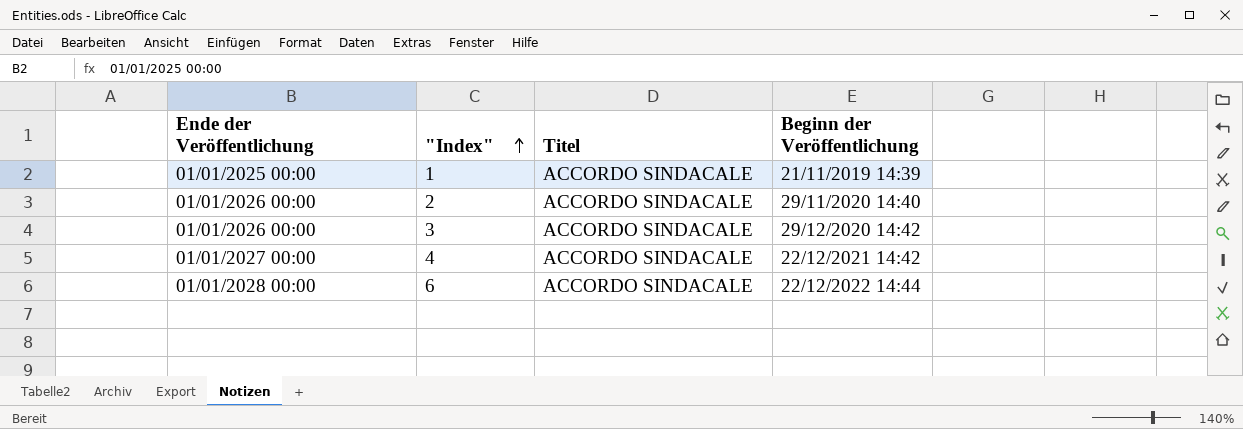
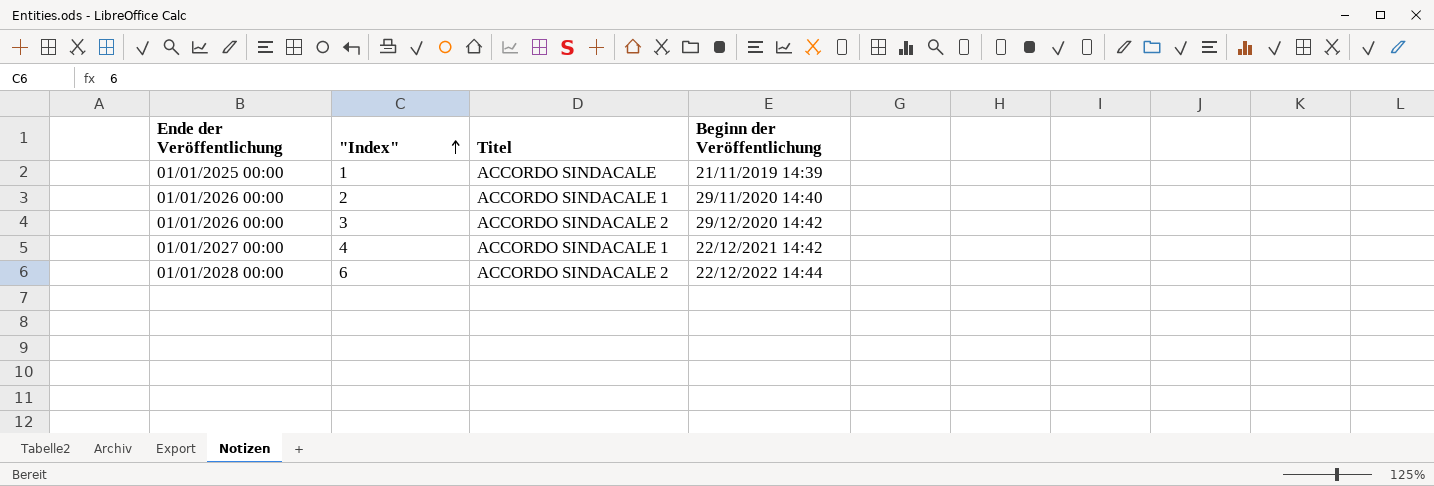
2 | Titel: ACCORDO SINDACALE -> ACCORDO SINDACALE 1
3 | Titel: ACCORDO SINDACALE -> ACCORDO SINDACALE 2
4 | Titel: ACCORDO SINDACALE -> ACCORDO SINDACALE 1
6 | Titel: ACCORDO SINDACALE -> ACCORDO SINDACALE 2

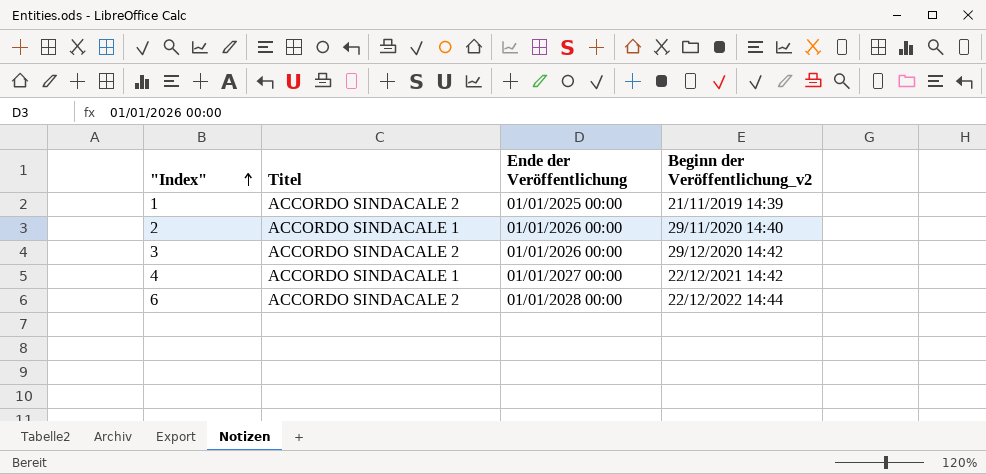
column Ende der Veröffentlichung | position: 1 -> 3
column name: Beginn der Veröffentlichung -> Beginn der Veröffentlichung_v2
1 | Titel: ACCORDO SINDACALE -> ACCORDO SINDACALE 2

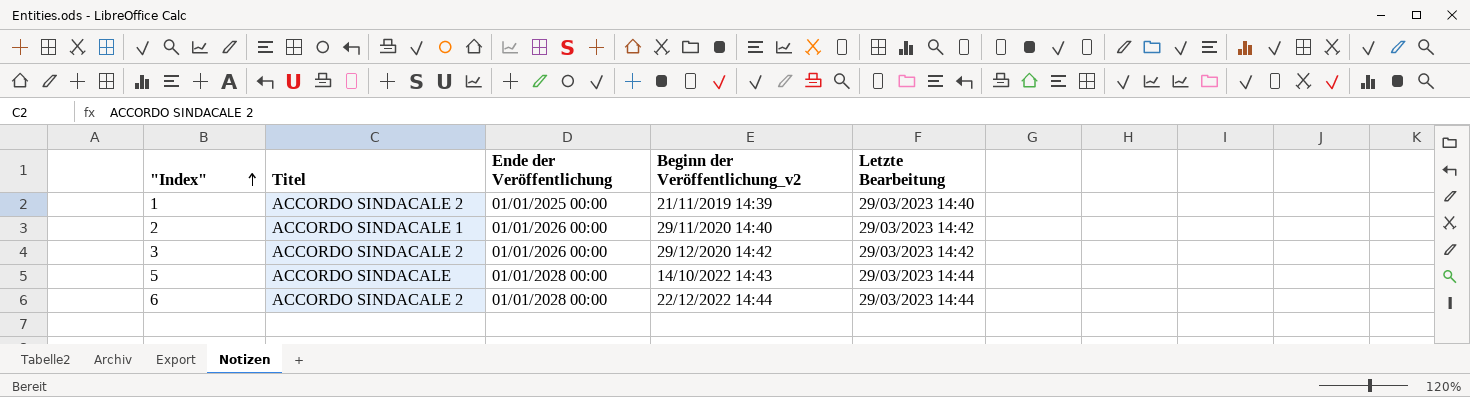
column Letzte Bearbeitung | position: none -> 5
row 4: ACCORDO SINDACALE 1 | 01/01/2027 00:00 | 22/12/2021 14:42 -> none
row 5: none -> ACCORDO SINDACALE | 01/01/2028 00:00 | 14/10/2022 14:43 | 29/03/2023 14:44

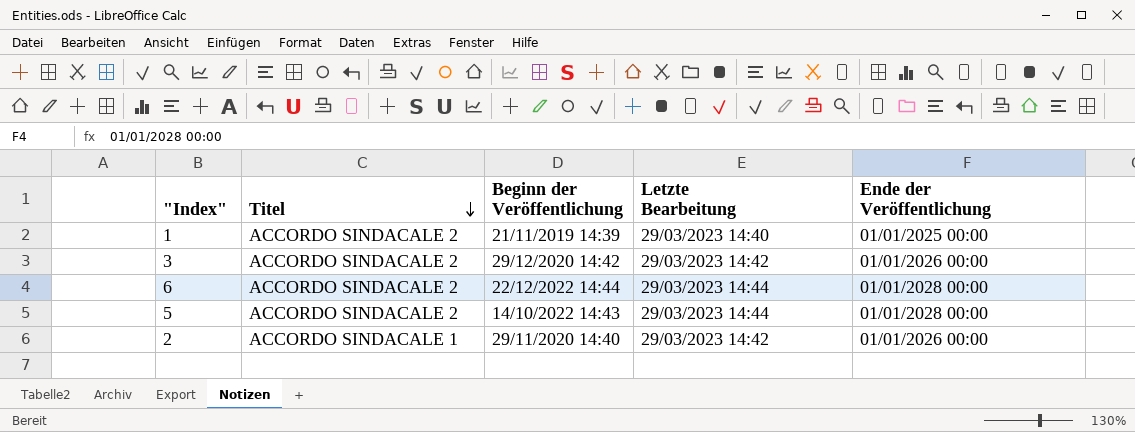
row order: "Index" ascending -> Titel descending
column name: Beginn der Veröffentlichung_v2 -> Beginn der Veröffentlichung
column Ende der Veröffentlichung | position: 3 -> 5
5 | Titel: ACCORDO SINDACALE -> ACCORDO SINDACALE 2

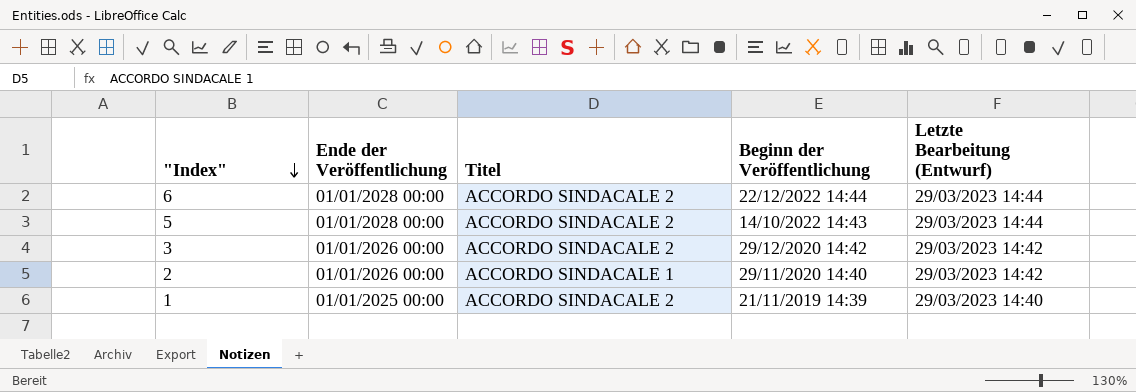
row order: Titel descending -> "Index" descending
column Ende der Veröffentlichung | position: 5 -> 2
column name: Letzte Bearbeitung -> Letzte Bearbeitung (Entwurf)

